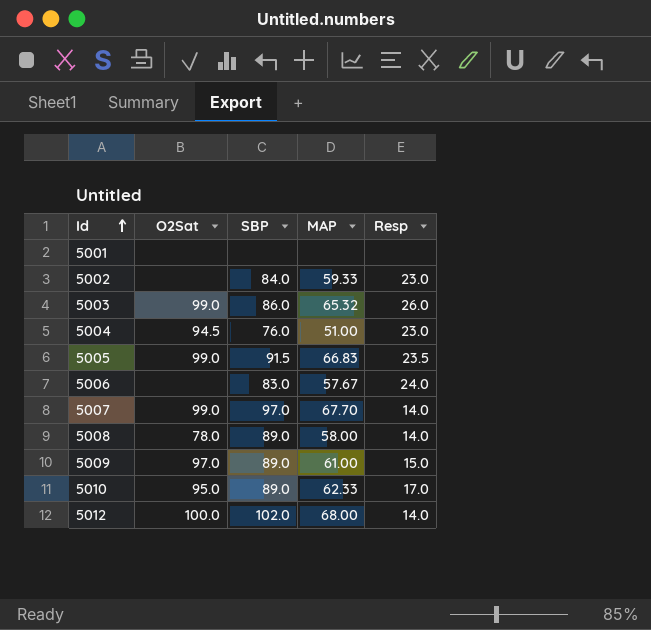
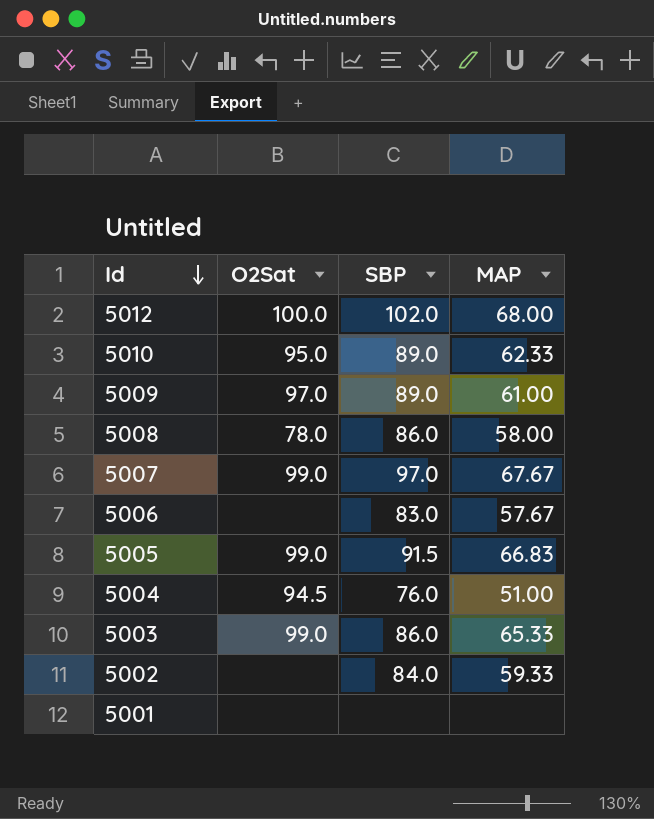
row order: Id ascending -> Id descending
column Resp | position: 5 -> none
5008 | SBP: 89.0 -> 86.0
5007 | MAP: 67.70 -> 67.67
5003 | MAP: 65.32 -> 65.33

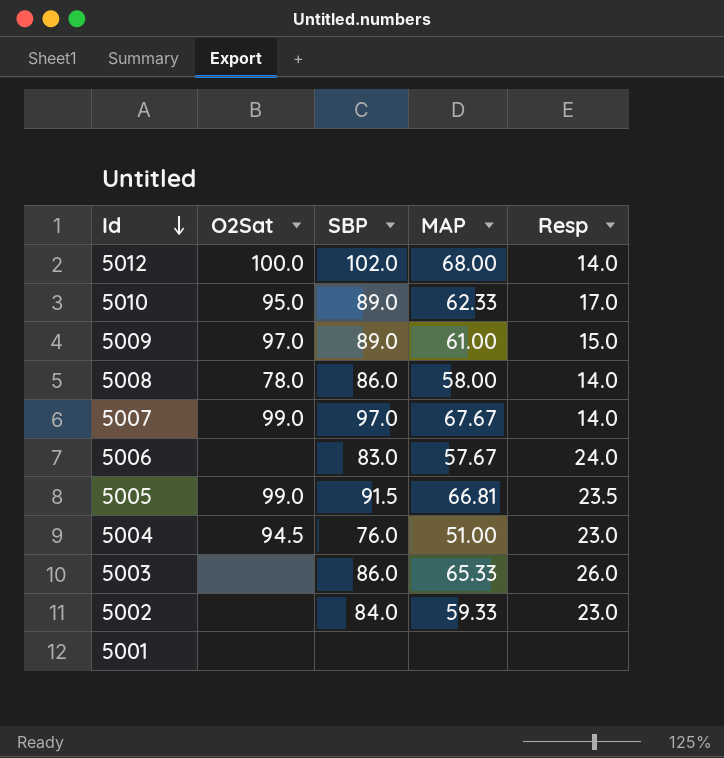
column Resp | position: none -> 5
5005 | MAP: 66.83 -> 66.81
5003 | O2Sat: 99.0 -> none

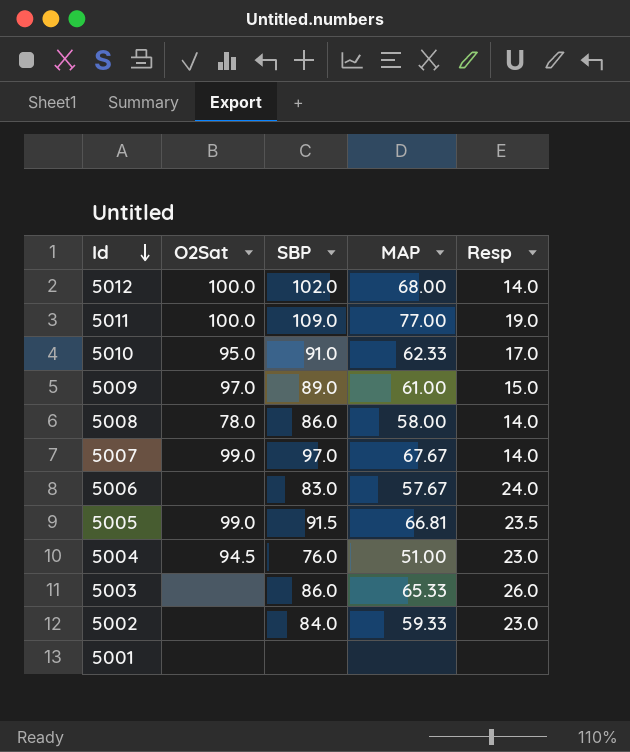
row 5011: none -> 100.0 | 109.0 | 77.00 | 19.0
5010 | SBP: 89.0 -> 91.0

